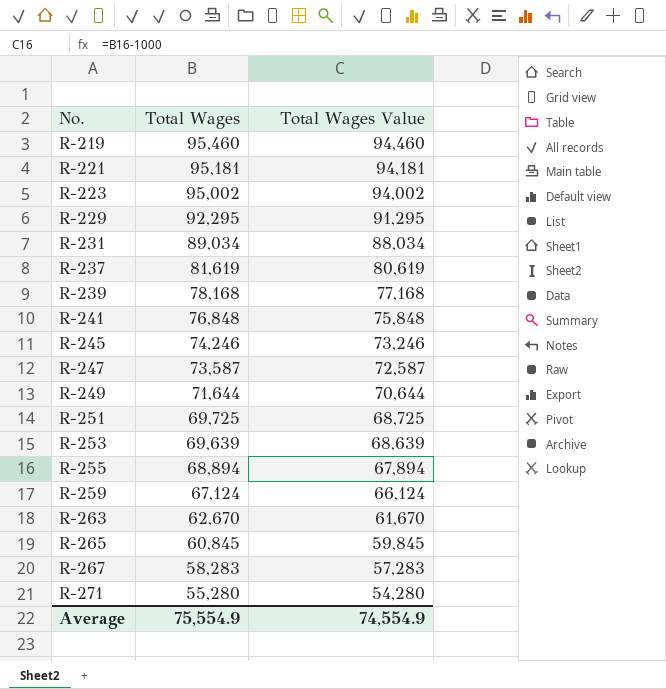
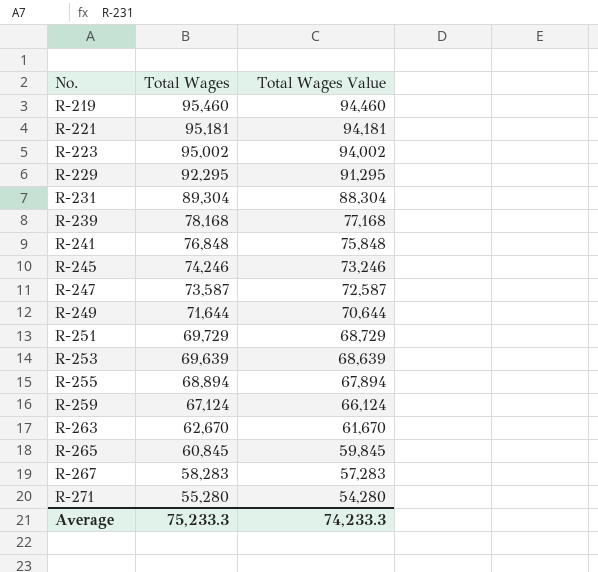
row R-237: 81,619 | 80,619 -> none
R-231 | Total Wages: 89,034 -> 89,304
R-231 | Total Wages Value: 88,034 -> 88,304
R-251 | Total Wages: 69,725 -> 69,729
R-251 | Total Wages Value: 68,725 -> 68,729
Average | Total Wages: 75,554.9 -> 75,233.3
Average | Total Wages Value: 74,554.9 -> 74,233.3

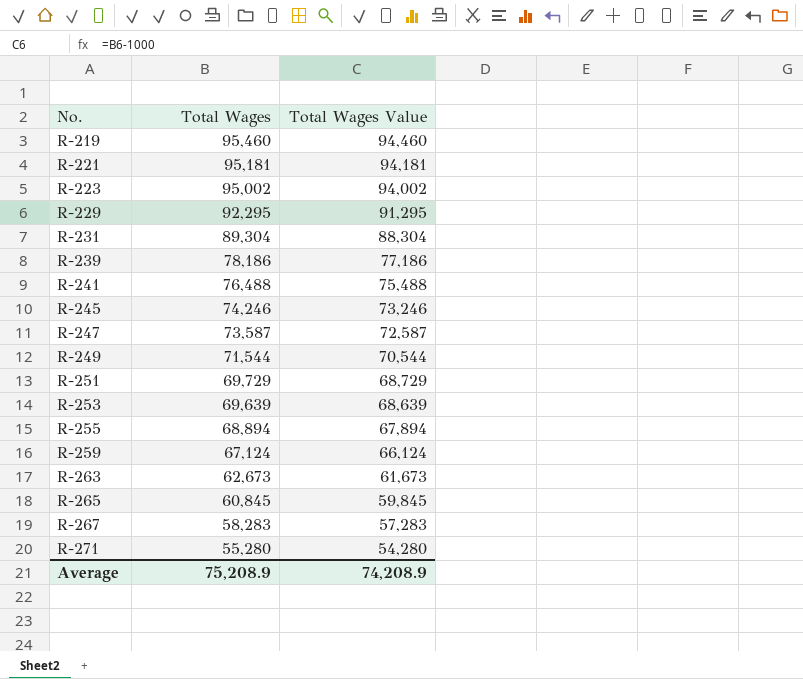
R-239 | Total Wages: 78,168 -> 78,186
R-239 | Total Wages Value: 77,168 -> 77,186
R-241 | Total Wages: 76,848 -> 76,488
R-241 | Total Wages Value: 75,848 -> 75,488
R-249 | Total Wages: 71,644 -> 71,544
R-249 | Total Wages Value: 70,644 -> 70,544
R-263 | Total Wages: 62,670 -> 62,673
R-263 | Total Wages Value: 61,670 -> 61,673
Average | Total Wages: 75,233.3 -> 75,208.9
Average | Total Wages Value: 74,233.3 -> 74,208.9

